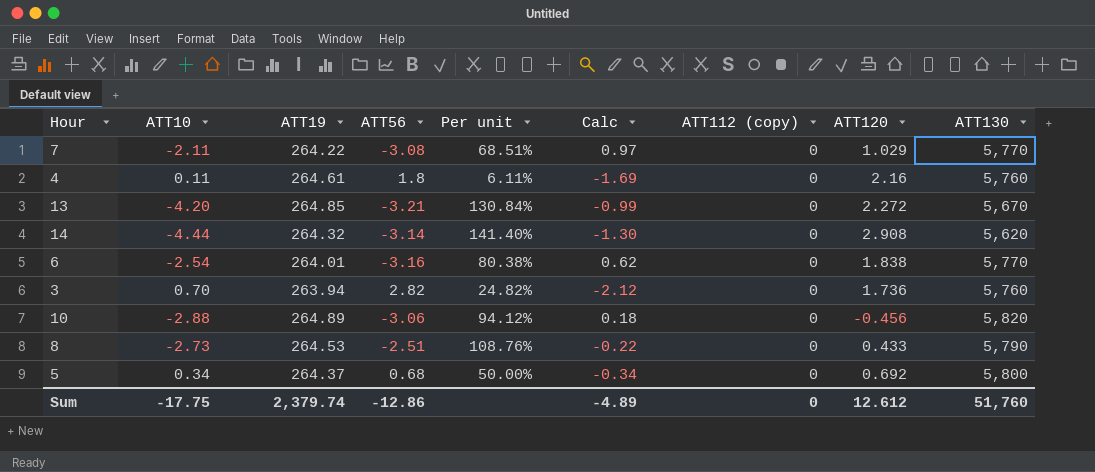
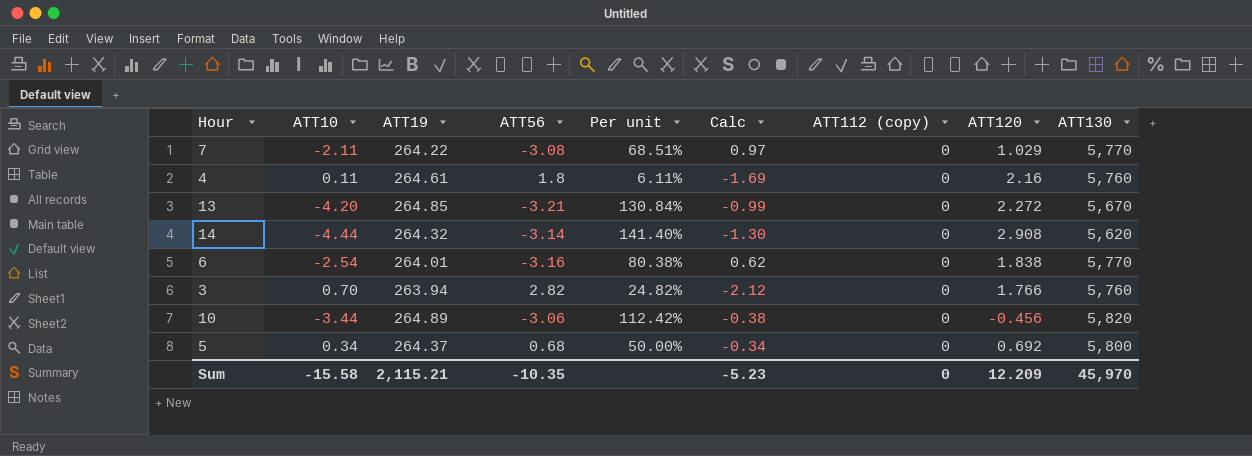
row 8: -2.73 | 264.53 | -2.51 | 108.76% | -0.22 | 0 | 0.433 | 5,790 -> none
3 | ATT120: 1.736 -> 1.766
10 | ATT10: -2.88 -> -3.44
10 | Per unit: 94.12% -> 112.42%
10 | Calc: 0.18 -> -0.38
Sum | ATT10: -17.75 -> -15.58
Sum | ATT19: 2,379.74 -> 2,115.21
Sum | ATT56: -12.86 -> -10.35
Sum | Calc: -4.89 -> -5.23
Sum | ATT120: 12.612 -> 12.209
Sum | ATT130: 51,760 -> 45,970

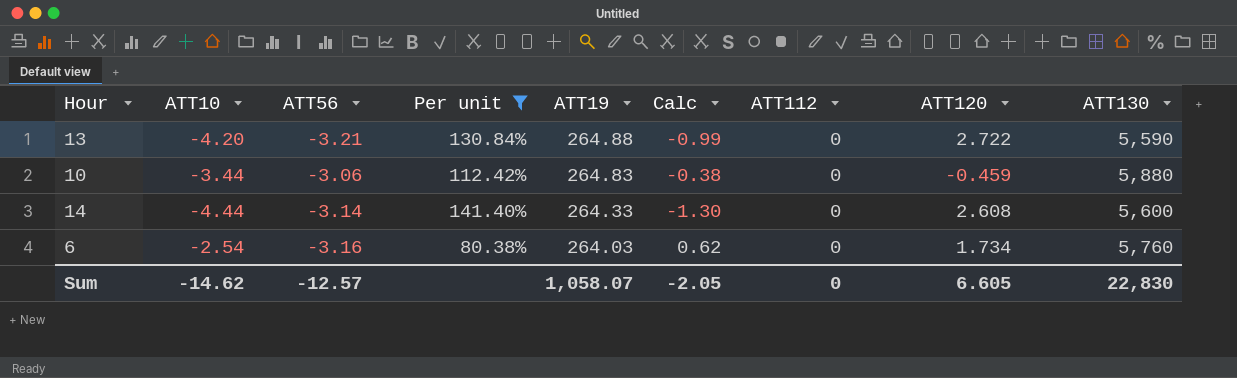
filter: none -> Per unit >= 80.38%
row order: none -> ATT19 descending
column ATT19 | position: 3 -> 5
column name: ATT112 (copy) -> ATT112
13 | ATT19: 264.85 -> 264.88
13 | ATT120: 2.272 -> 2.722
13 | ATT130: 5,670 -> 5,590
10 | ATT19: 264.89 -> 264.83
10 | ATT120: -0.456 -> -0.459
10 | ATT130: 5,820 -> 5,880
14 | ATT19: 264.32 -> 264.33
14 | ATT120: 2.908 -> 2.608
14 | ATT130: 5,620 -> 5,600
6 | ATT19: 264.01 -> 264.03
6 | ATT120: 1.838 -> 1.734
6 | ATT130: 5,770 -> 5,760
Sum | ATT10: -15.58 -> -14.62
Sum | ATT56: -10.35 -> -12.57
Sum | ATT19: 2,115.21 -> 1,058.07
Sum | Calc: -5.23 -> -2.05
Sum | ATT120: 12.209 -> 6.605
Sum | ATT130: 45,970 -> 22,830

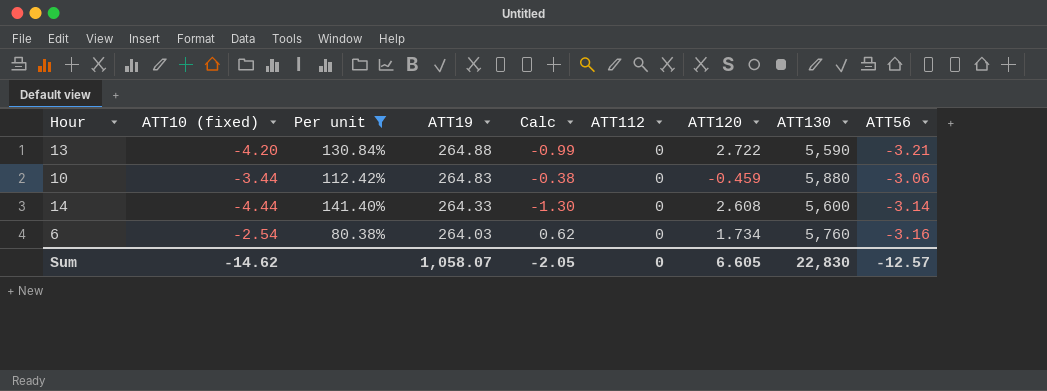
column name: ATT10 -> ATT10 (fixed)
column ATT56 | position: 3 -> 9

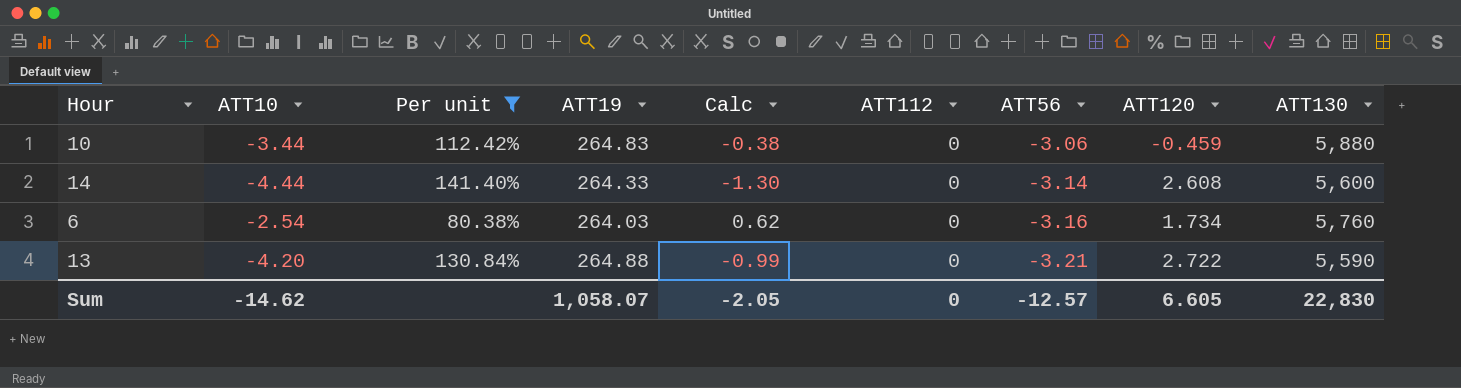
row order: ATT19 descending -> ATT56 descending
column name: ATT10 (fixed) -> ATT10
column ATT56 | position: 9 -> 7

